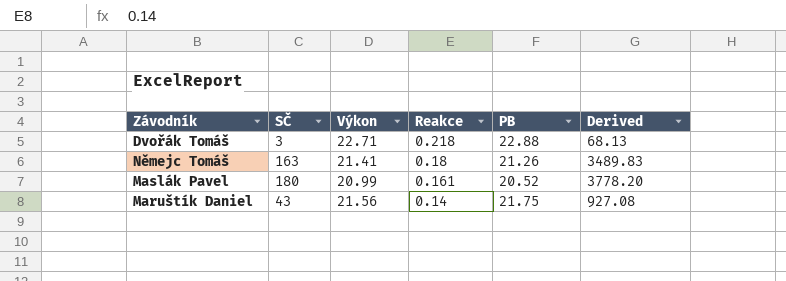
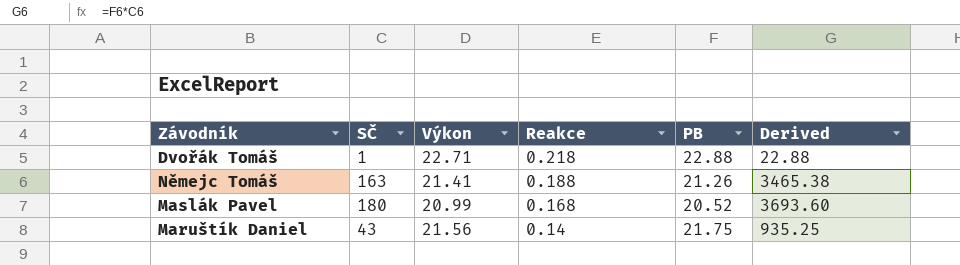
column Derived | formula: [SČ] * [Výkon] -> [SČ] * [PB]
Dvořák Tomáš | SČ: 3 -> 1
Němejc Tomáš | Reakce: 0.18 -> 0.188
Maslák Pavel | Reakce: 0.161 -> 0.168

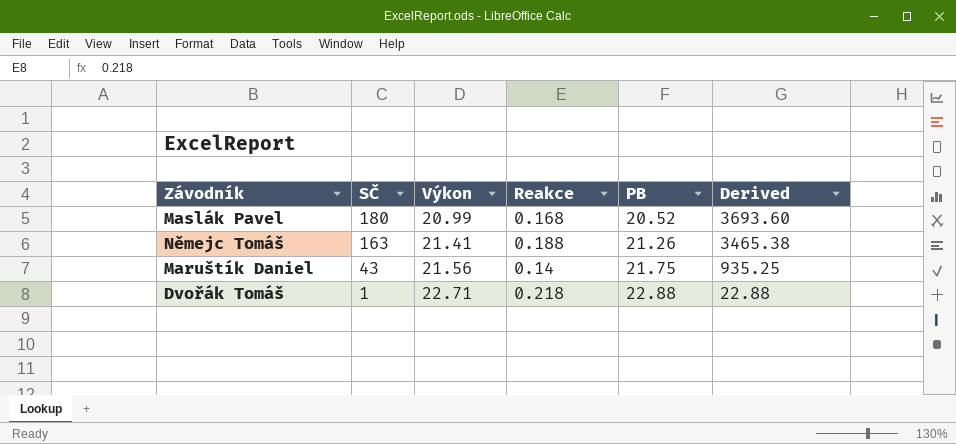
row order: Reakce descending -> SČ descending

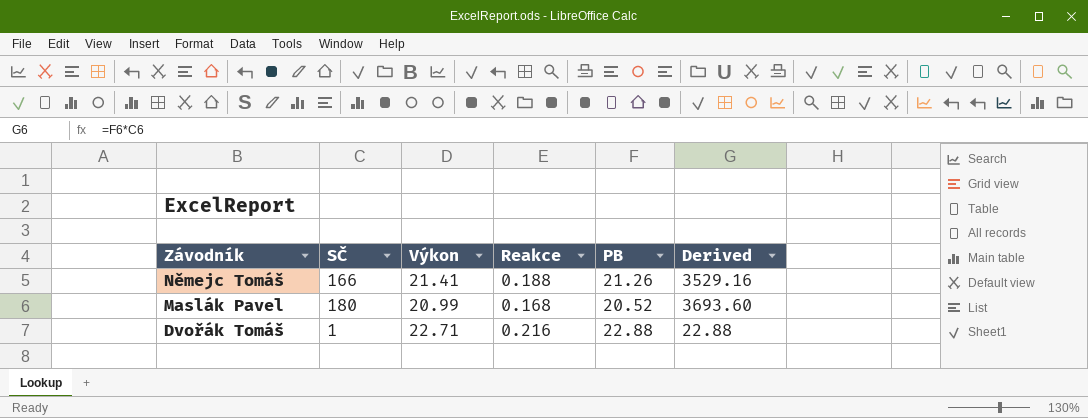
row order: SČ descending -> Závodník descending
row Maruštík Daniel: 43 | 21.56 | 0.14 | 21.75 | 935.25 -> none
Němejc Tomáš | SČ: 163 -> 166
Němejc Tomáš | Derived: 3465.38 -> 3529.16
Dvořák Tomáš | Reakce: 0.218 -> 0.216

